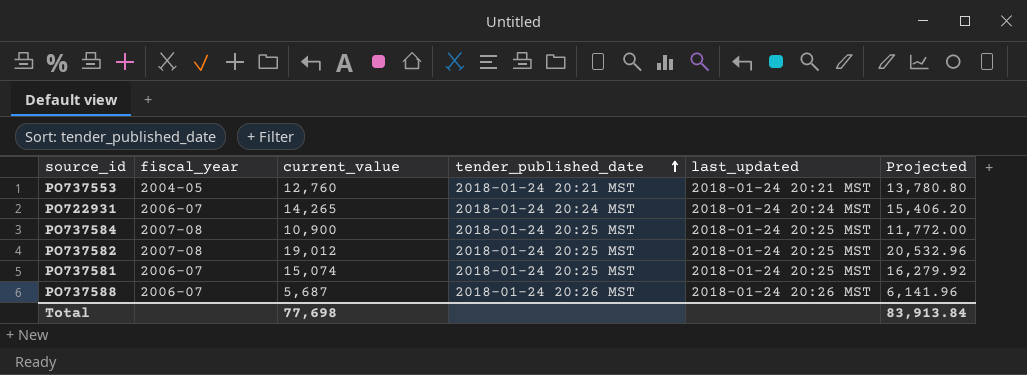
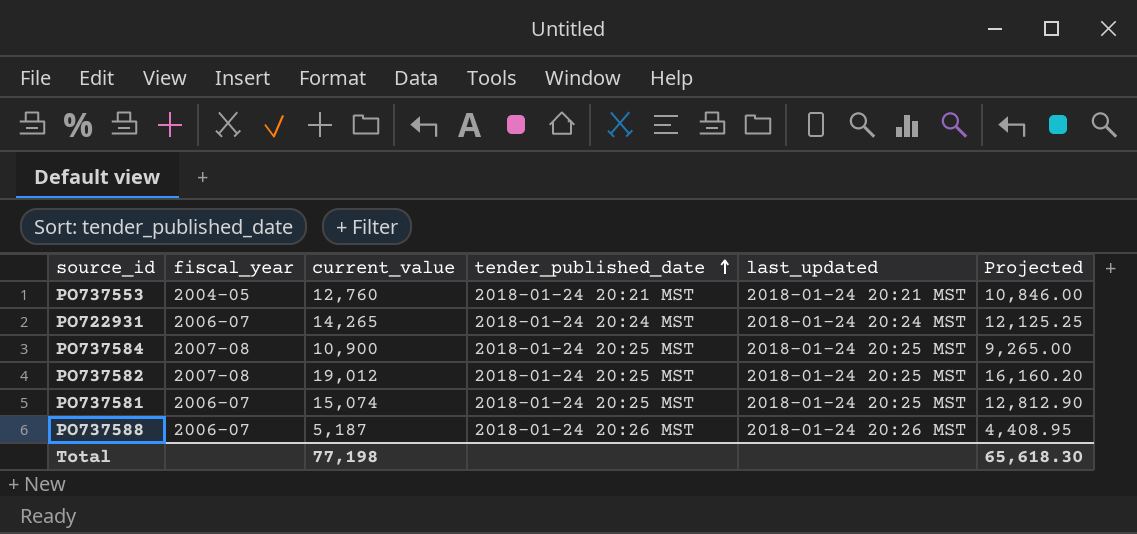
column Projected | formula: [current_value] * 1.08 -> [current_value] * 0.85
PO737588 | current_value: 5,687 -> 5,187
Total | current_value: 77,698 -> 77,198
Total | Projected: 83,913.84 -> 65,618.30

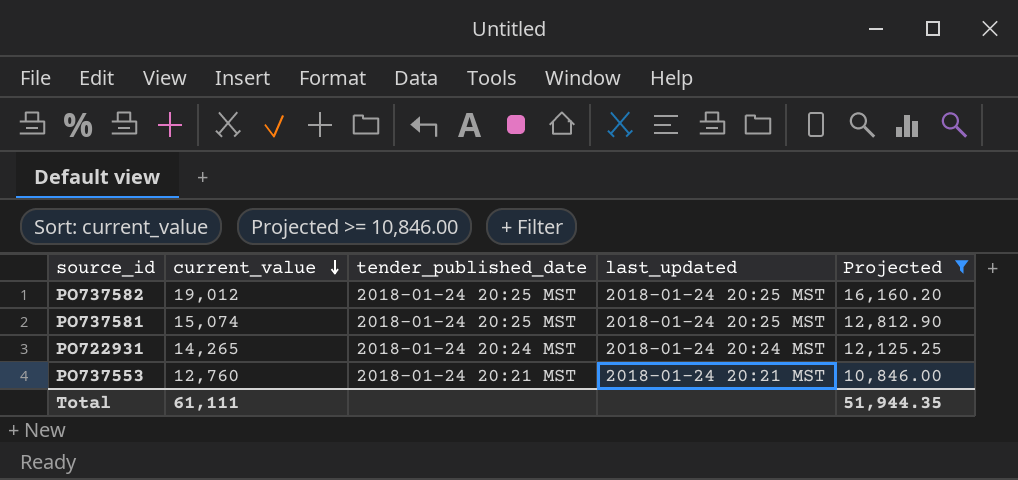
filter: none -> Projected >= 10,846.00
row order: tender_published_date ascending -> current_value descending
column fiscal_year | position: 2 -> none
Total | current_value: 77,198 -> 61,111
Total | Projected: 65,618.30 -> 51,944.35

